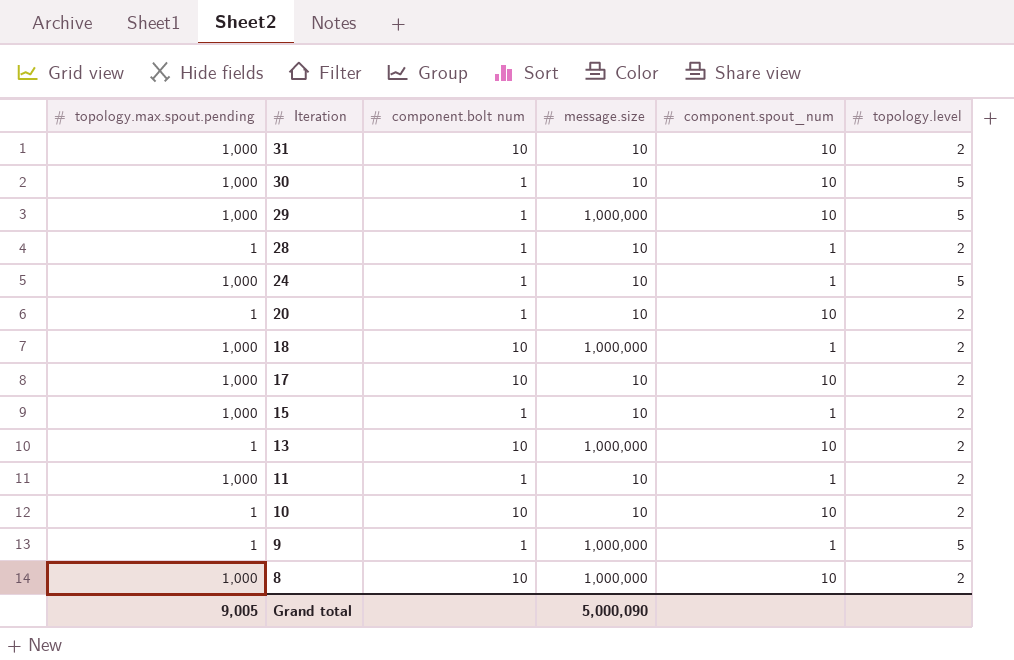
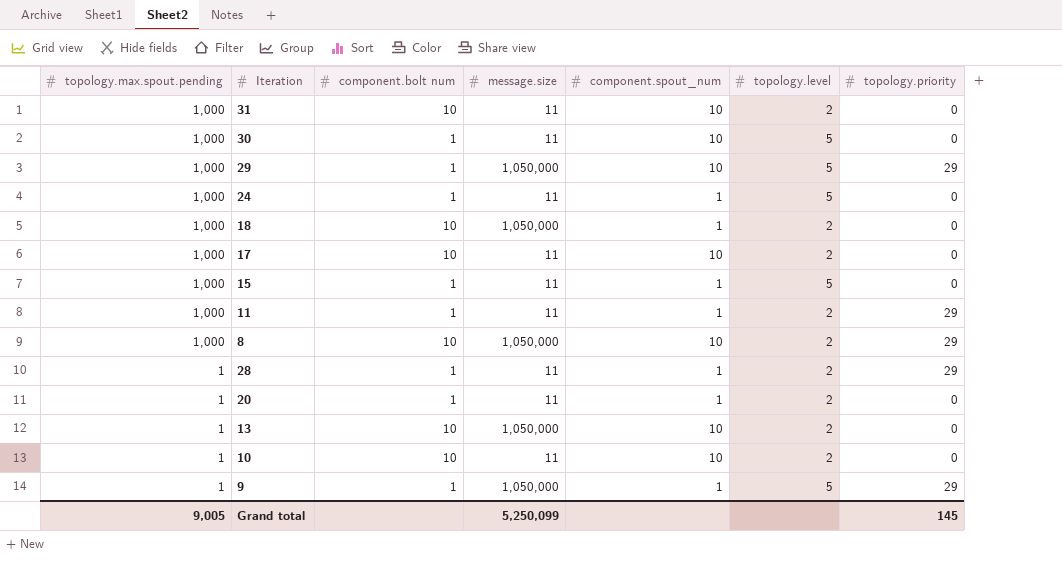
row order: Iteration descending -> topology.max.spout.pending descending
column topology.priority | position: none -> 7
31 | message.size: 10 -> 11
30 | message.size: 10 -> 11
29 | message.size: 1,000,000 -> 1,050,000
24 | message.size: 10 -> 11
18 | message.size: 1,000,000 -> 1,050,000
17 | message.size: 10 -> 11
15 | message.size: 10 -> 11
15 | topology.level: 2 -> 5
11 | message.size: 10 -> 11
8 | message.size: 1,000,000 -> 1,050,000
28 | message.size: 10 -> 11
20 | message.size: 10 -> 11
20 | component.spout_num: 10 -> 1
13 | message.size: 1,000,000 -> 1,050,000
10 | message.size: 10 -> 11
9 | message.size: 1,000,000 -> 1,050,000
Grand total | message.size: 5,000,090 -> 5,250,099

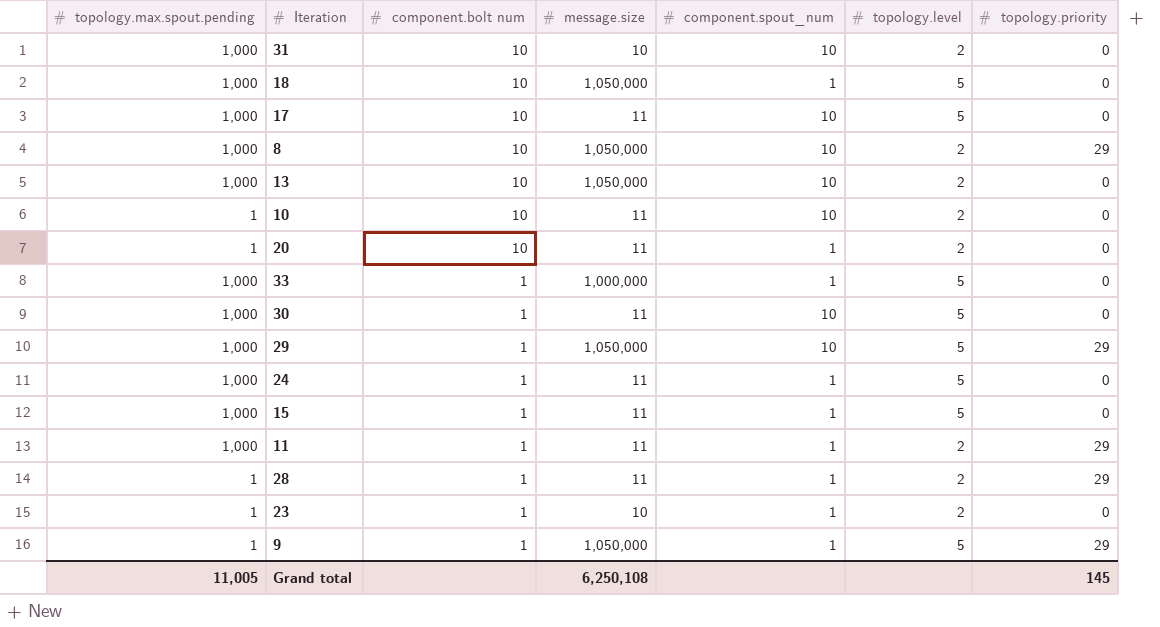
row order: topology.max.spout.pending descending -> component.bolt num descending
31 | message.size: 11 -> 10
18 | topology.level: 2 -> 5
17 | topology.level: 2 -> 5
13 | topology.max.spout.pending: 1 -> 1,000
20 | component.bolt num: 1 -> 10
row 33: none -> 1,000 | 1 | 1,000,000 | 1 | 5 | 0
row 23: none -> 1 | 1 | 10 | 1 | 2 | 0
Grand total | topology.max.spout.pending: 9,005 -> 11,005
Grand total | message.size: 5,250,099 -> 6,250,108

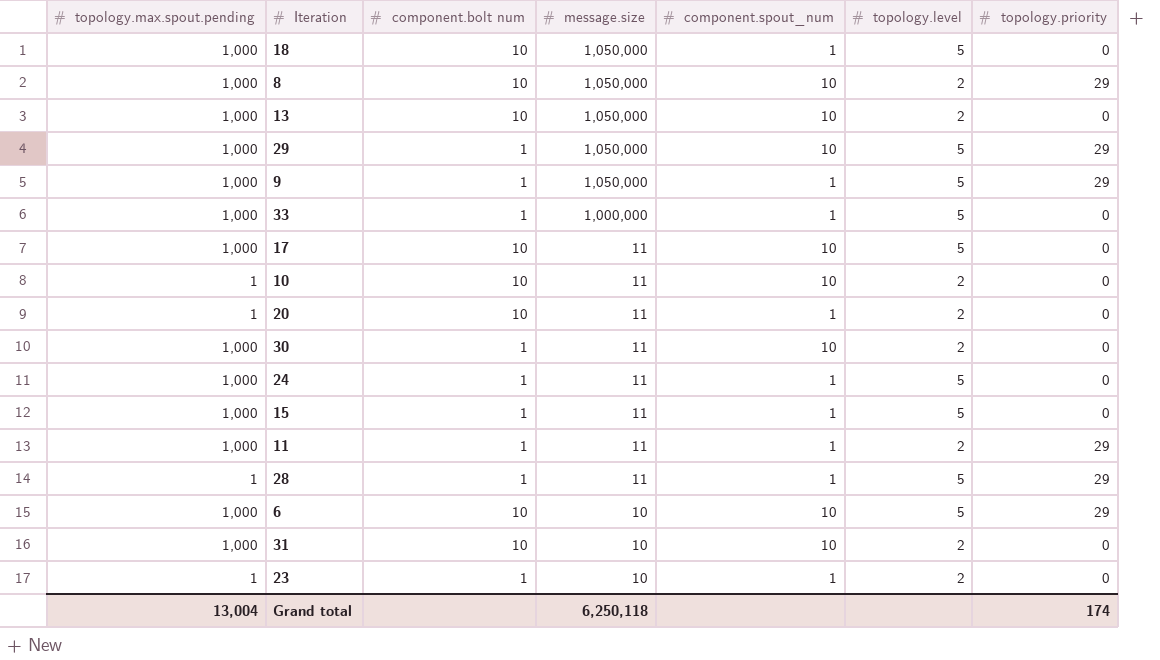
row order: component.bolt num descending -> message.size descending
9 | topology.max.spout.pending: 1 -> 1,000
30 | topology.level: 5 -> 2
28 | topology.level: 2 -> 5
row 6: none -> 1,000 | 10 | 10 | 10 | 5 | 29
Grand total | topology.max.spout.pending: 11,005 -> 13,004
Grand total | message.size: 6,250,108 -> 6,250,118
Grand total | topology.priority: 145 -> 174

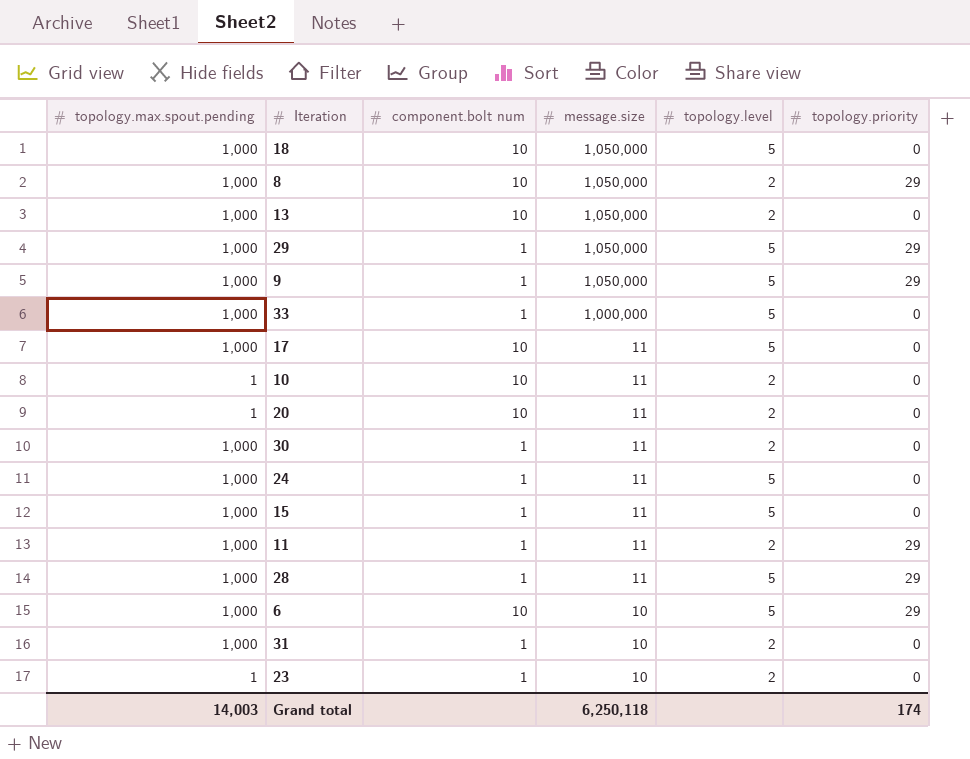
column component.spout_num | position: 5 -> none
28 | topology.max.spout.pending: 1 -> 1,000
31 | component.bolt num: 10 -> 1
Grand total | topology.max.spout.pending: 13,004 -> 14,003

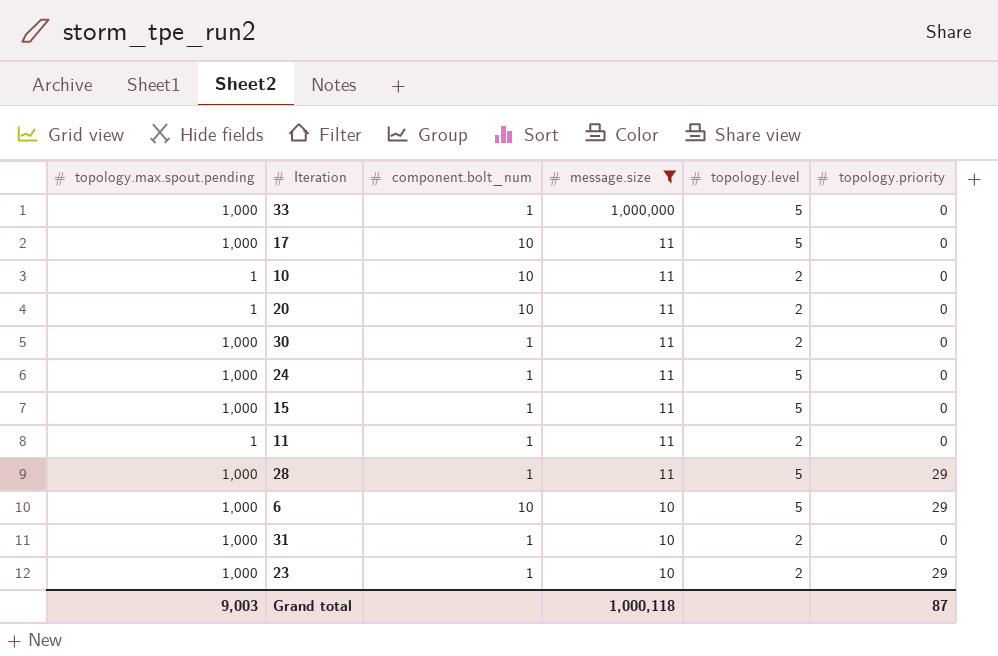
filter: none -> message.size != 1,050,000
column name: component.bolt num -> component.bolt_num
11 | topology.max.spout.pending: 1,000 -> 1
11 | topology.priority: 29 -> 0
23 | topology.max.spout.pending: 1 -> 1,000
23 | topology.priority: 0 -> 29
Grand total | topology.max.spout.pending: 14,003 -> 9,003
Grand total | message.size: 6,250,118 -> 1,000,118
Grand total | topology.priority: 174 -> 87

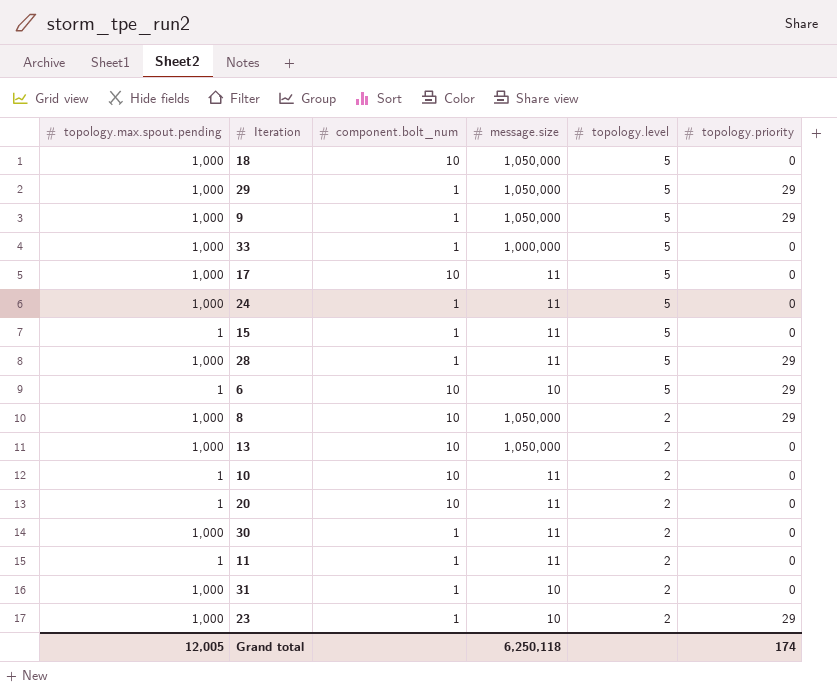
filter: message.size != 1,050,000 -> none
row order: message.size descending -> topology.level descending
15 | topology.max.spout.pending: 1,000 -> 1
6 | topology.max.spout.pending: 1,000 -> 1
Grand total | topology.max.spout.pending: 9,003 -> 12,005
Grand total | message.size: 1,000,118 -> 6,250,118
Grand total | topology.priority: 87 -> 174

